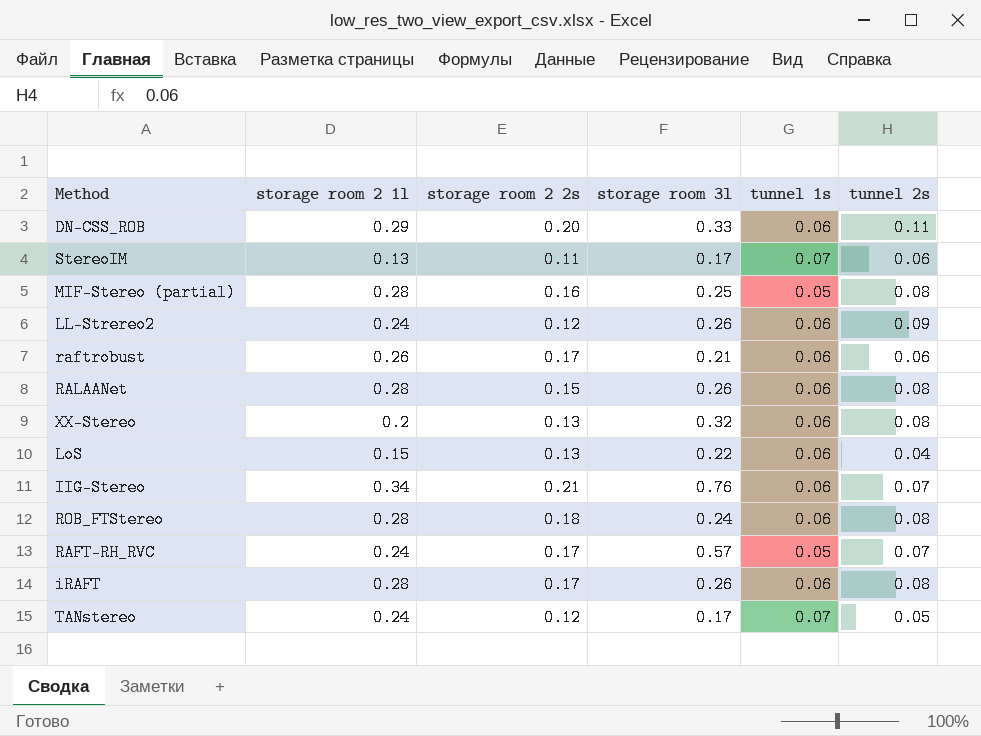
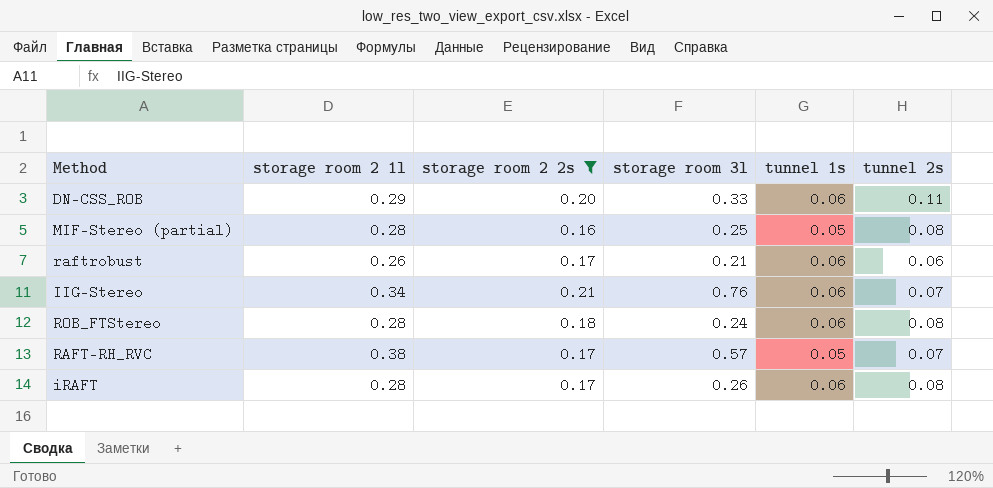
filter: none -> storage room 2 2s >= 0.16
RAFT-RH_RVC | storage room 2 1l: 0.24 -> 0.38

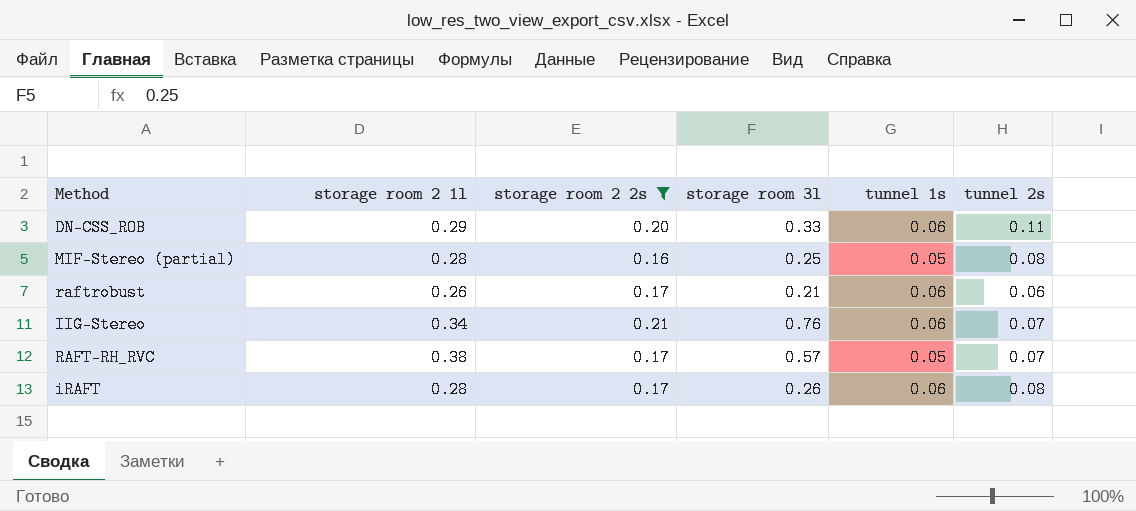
row ROB_FTStereo: 0.28 | 0.18 | 0.24 | 0.06 | 0.08 -> none

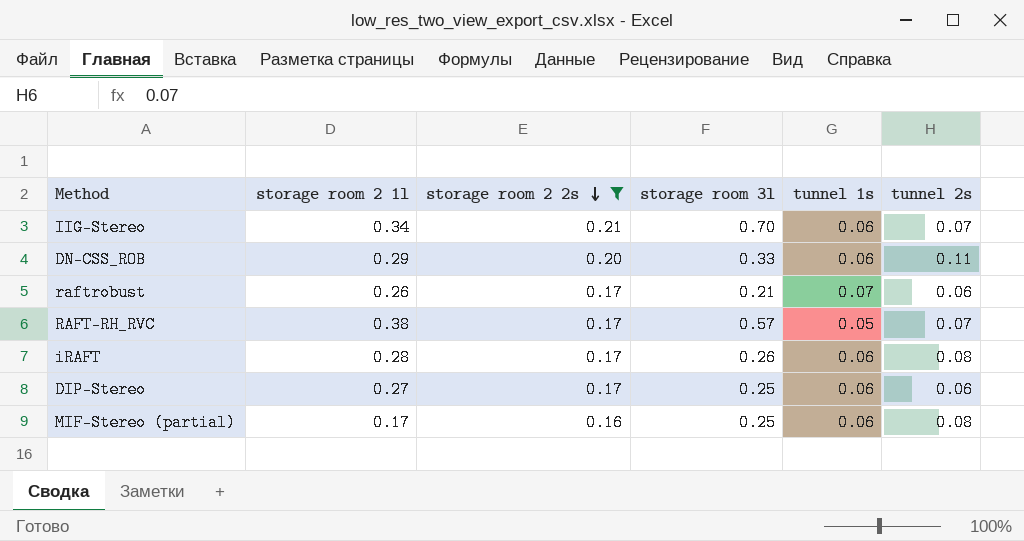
row order: none -> storage room 2 2s descending
IIG-Stereo | storage room 3l: 0.76 -> 0.70
raftrobust | tunnel 1s: 0.06 -> 0.07
row DIP-Stereo: none -> 0.27 | 0.17 | 0.25 | 0.06 | 0.06
MIF-Stereo (partial) | storage room 2 1l: 0.28 -> 0.17
MIF-Stereo (partial) | tunnel 1s: 0.05 -> 0.06

